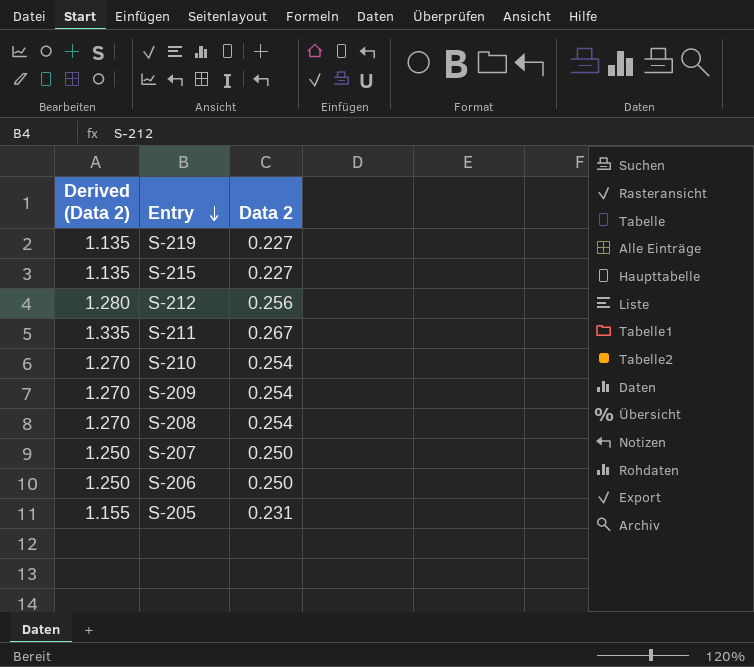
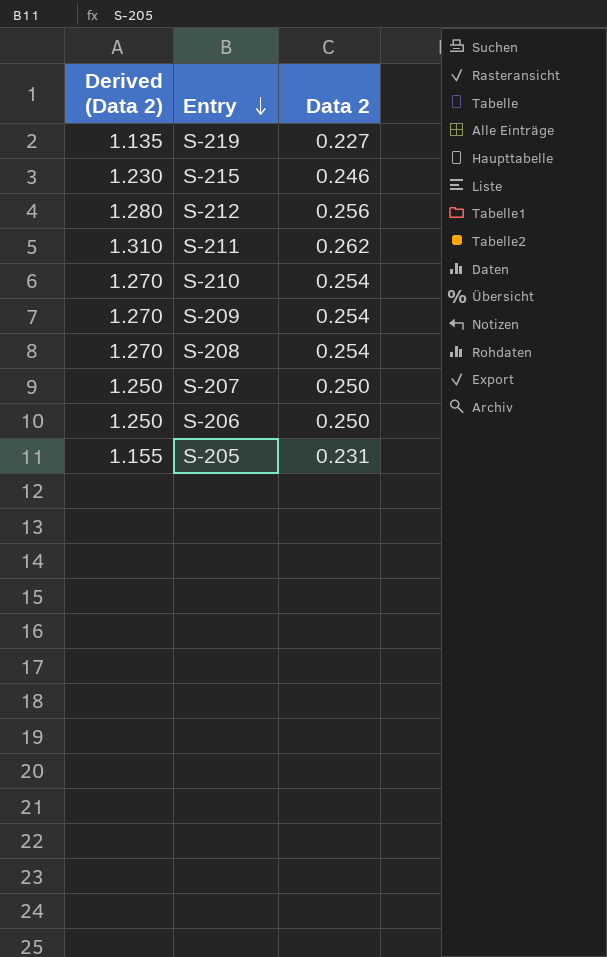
S-215 | Derived (Data 2): 1.135 -> 1.230
S-215 | Data 2: 0.227 -> 0.246
S-211 | Derived (Data 2): 1.335 -> 1.310
S-211 | Data 2: 0.267 -> 0.262

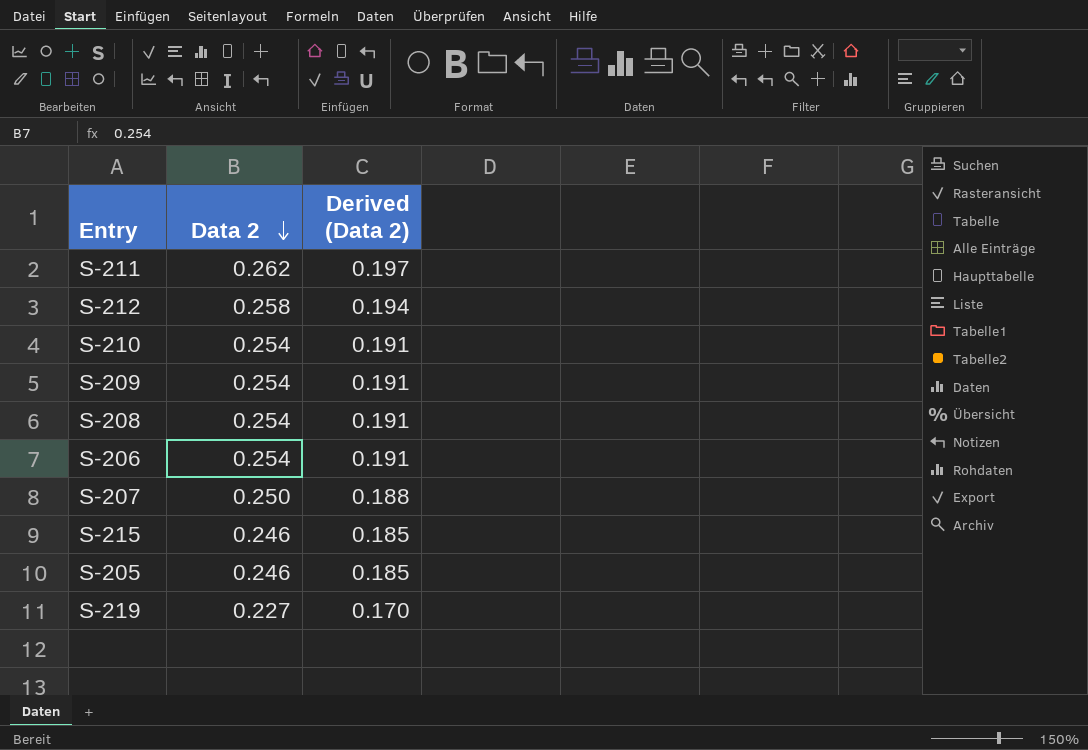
row order: Entry descending -> Data 2 descending
column Derived (Data 2) | formula: [Data 2] * 5 -> [Data 2] * 0.75
column Derived (Data 2) | position: 1 -> 3
S-212 | Data 2: 0.256 -> 0.258
S-206 | Data 2: 0.250 -> 0.254
S-205 | Data 2: 0.231 -> 0.246

